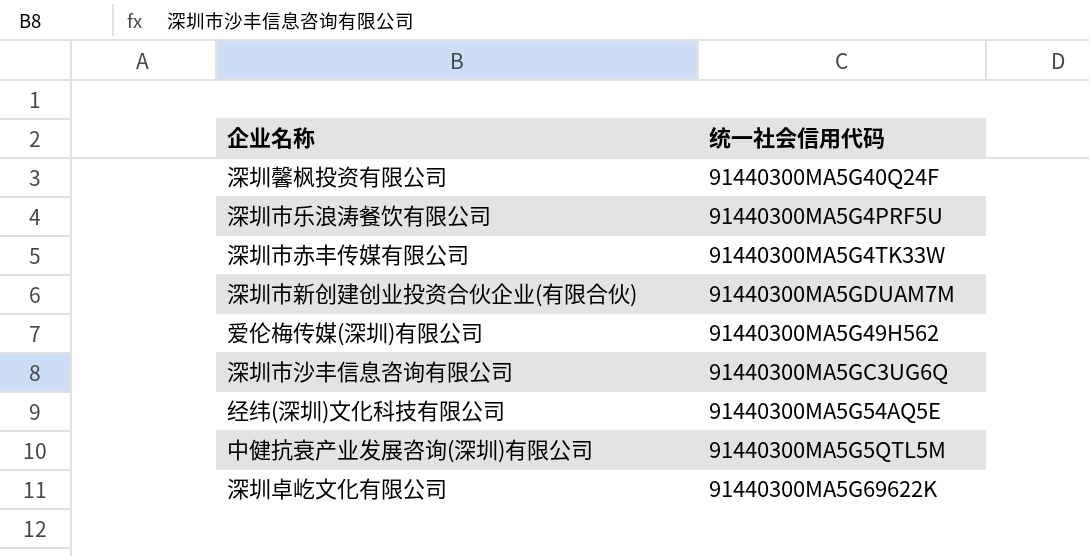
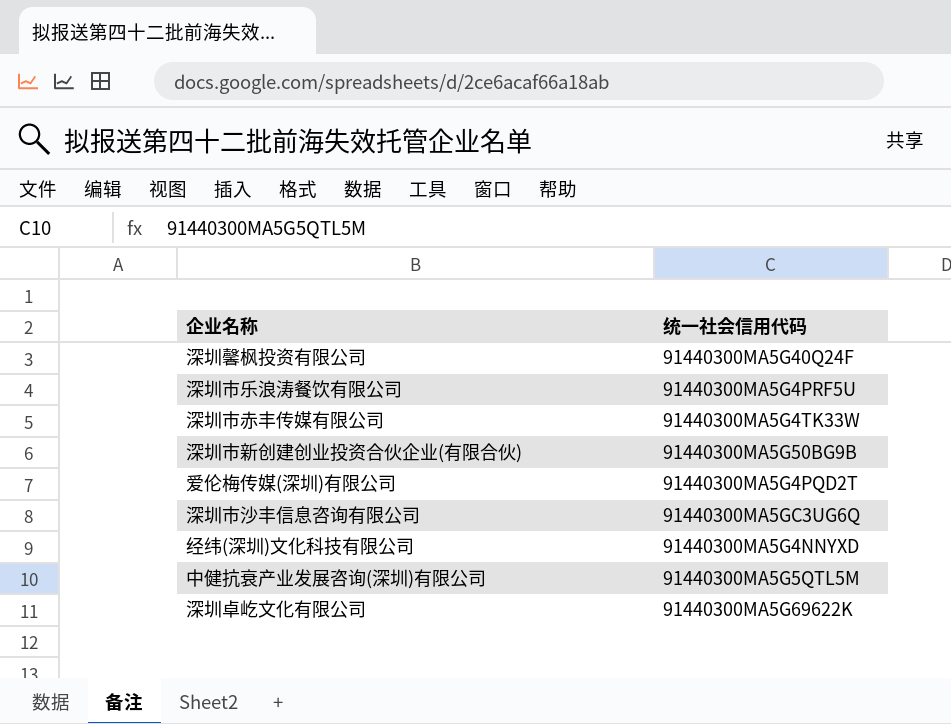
深圳市新创建创业投资合伙企业(有限合伙) | 统一社会信用代码: 91440300MA5GDUAM7M -> 91440300MA5G50BG9B
爱伦梅传媒(深圳)有限公司 | 统一社会信用代码: 91440300MA5G49H562 -> 91440300MA5G4PQD2T
经纬(深圳)文化科技有限公司 | 统一社会信用代码: 91440300MA5G54AQ5E -> 91440300MA5G4NNYXD

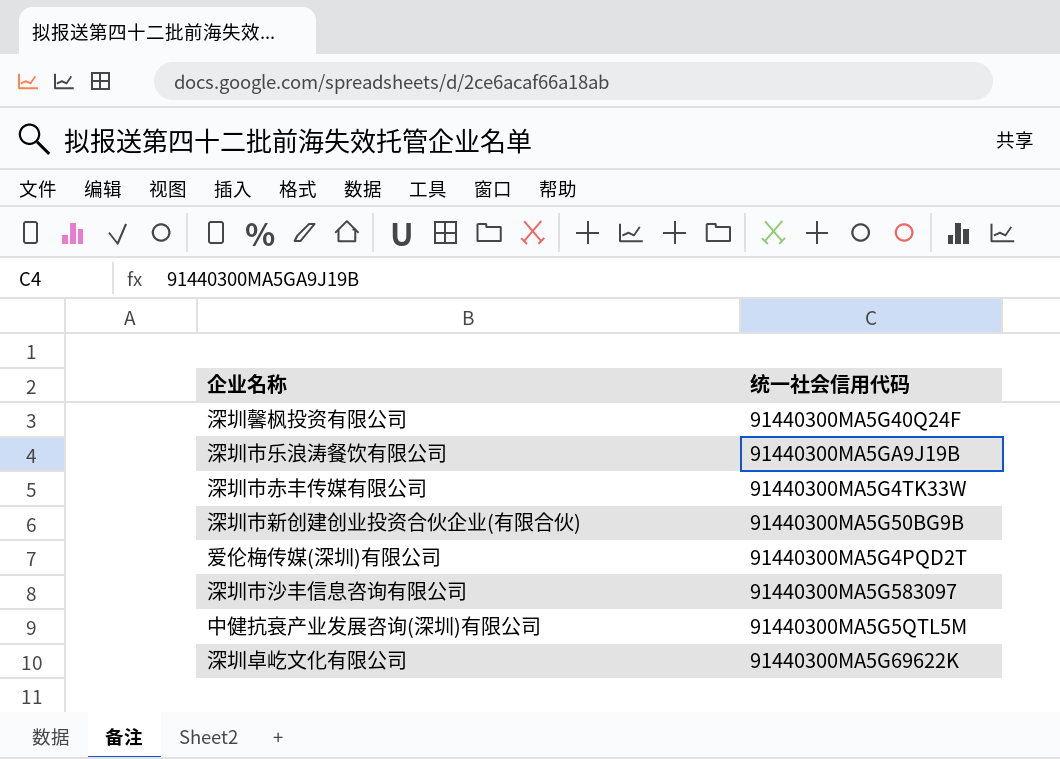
row 经纬(深圳)文化科技有限公司: 91440300MA5G4NNYXD -> none
深圳市乐浪涛餐饮有限公司 | 统一社会信用代码: 91440300MA5G4PRF5U -> 91440300MA5GA9J19B
深圳市沙丰信息咨询有限公司 | 统一社会信用代码: 91440300MA5GC3UG6Q -> 91440300MA5G583097

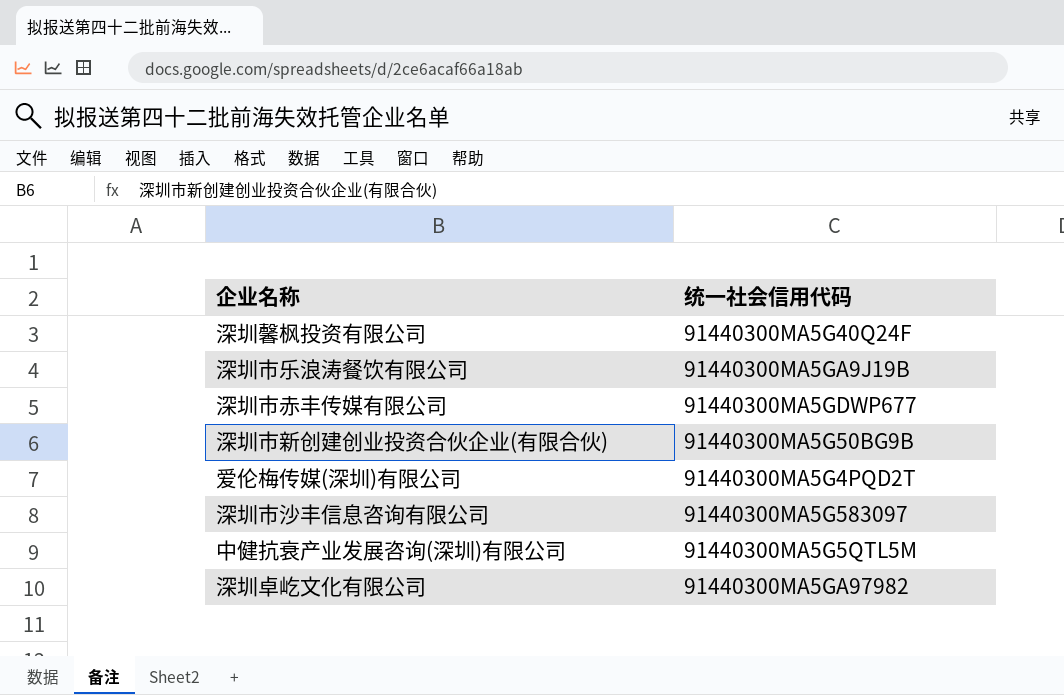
深圳市赤丰传媒有限公司 | 统一社会信用代码: 91440300MA5G4TK33W -> 91440300MA5GDWP677
深圳卓屹文化有限公司 | 统一社会信用代码: 91440300MA5G69622K -> 91440300MA5GA97982

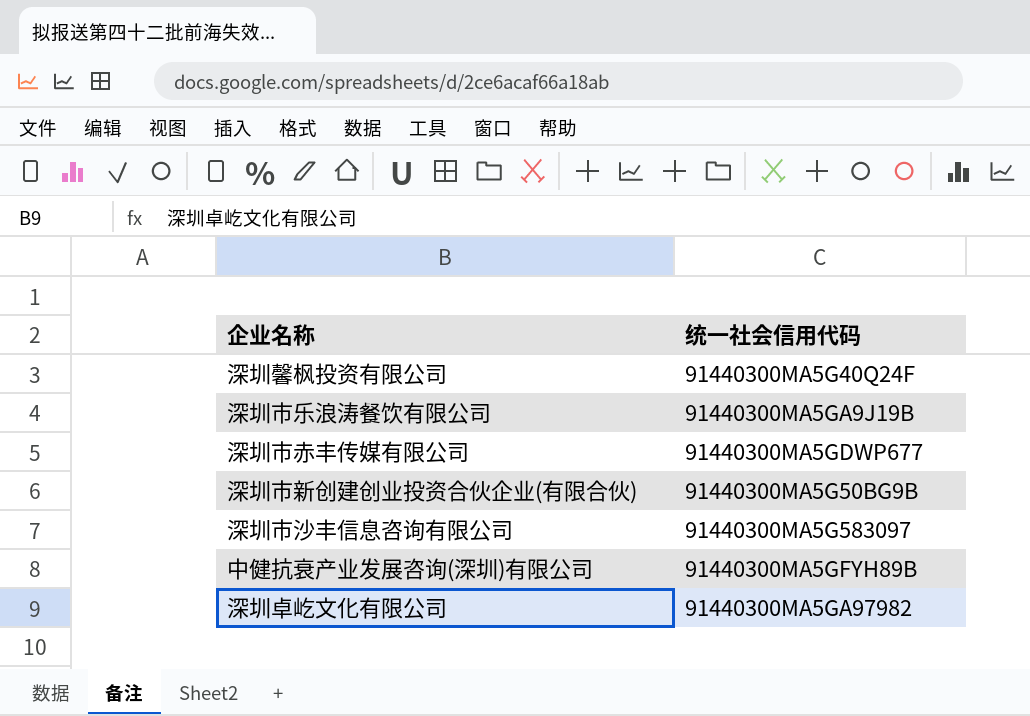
row 爱伦梅传媒(深圳)有限公司: 91440300MA5G4PQD2T -> none
中健抗衰产业发展咨询(深圳)有限公司 | 统一社会信用代码: 91440300MA5G5QTL5M -> 91440300MA5GFYH89B

